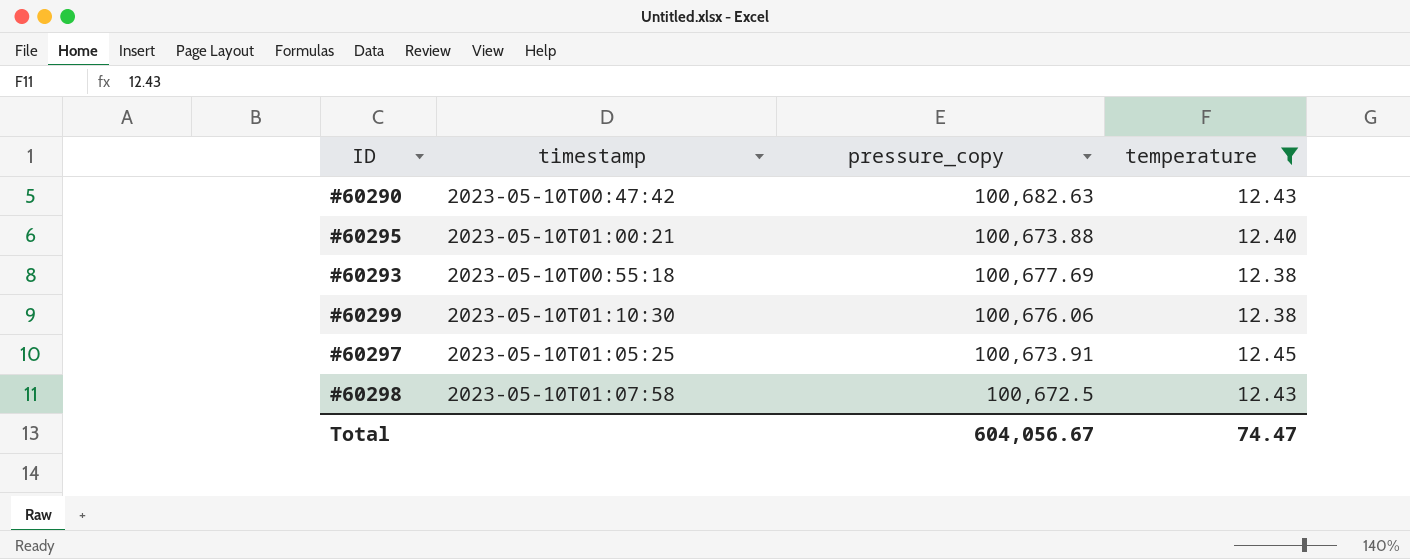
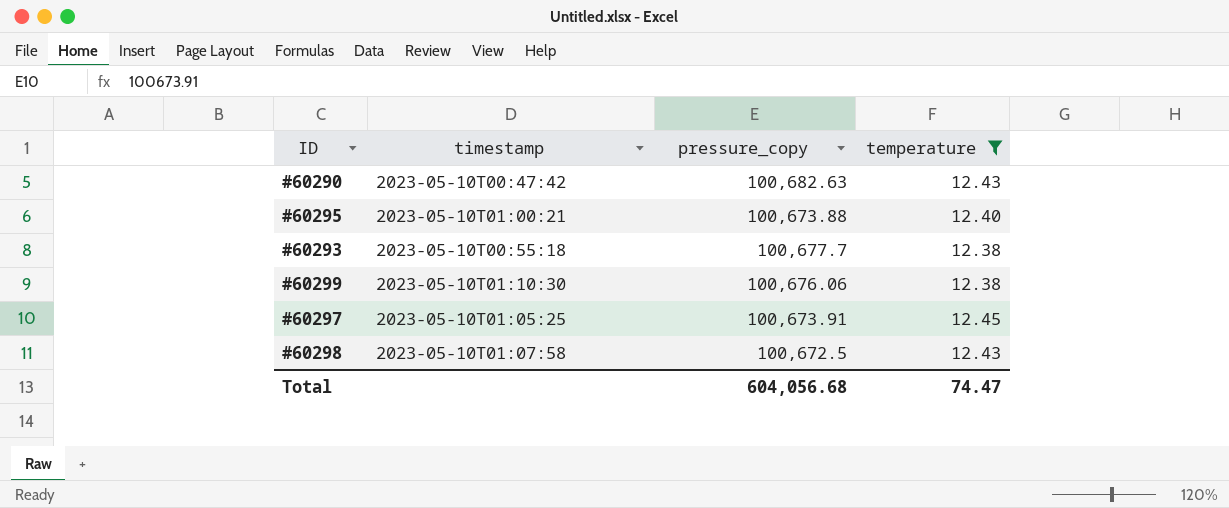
#60293 | pressure_copy: 100,677.69 -> 100,677.7
Total | pressure_copy: 604,056.67 -> 604,056.68

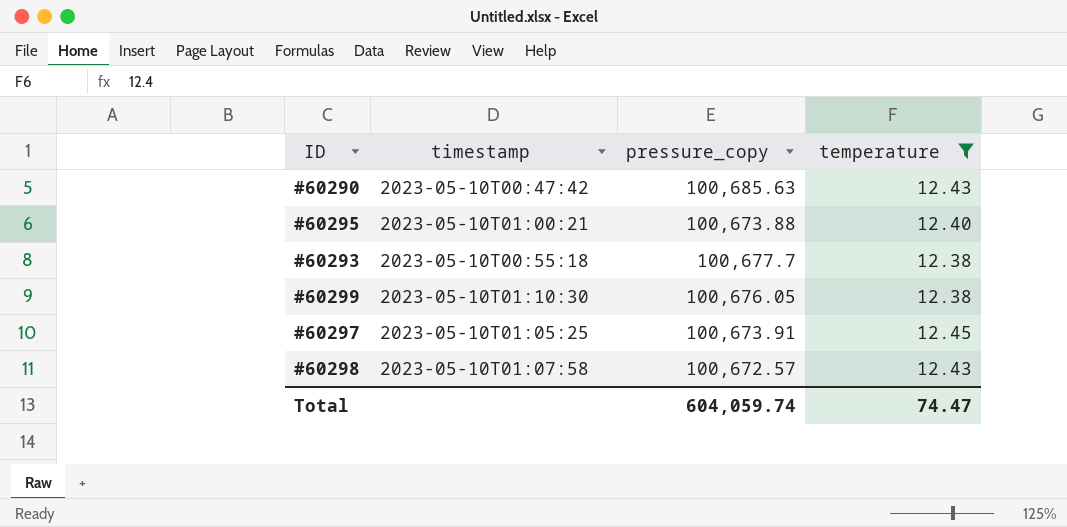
#60290 | pressure_copy: 100,682.63 -> 100,685.63
#60299 | pressure_copy: 100,676.06 -> 100,676.05
#60298 | pressure_copy: 100,672.5 -> 100,672.57
Total | pressure_copy: 604,056.68 -> 604,059.74

